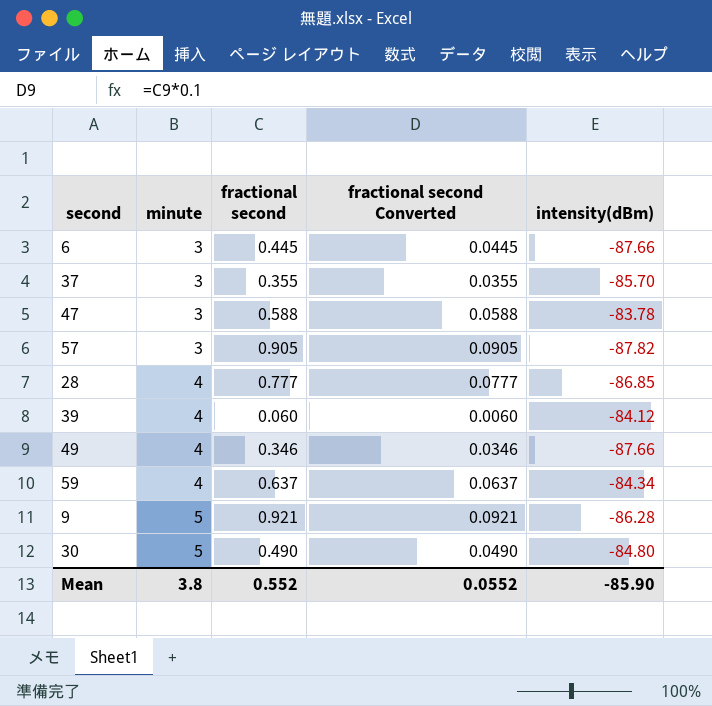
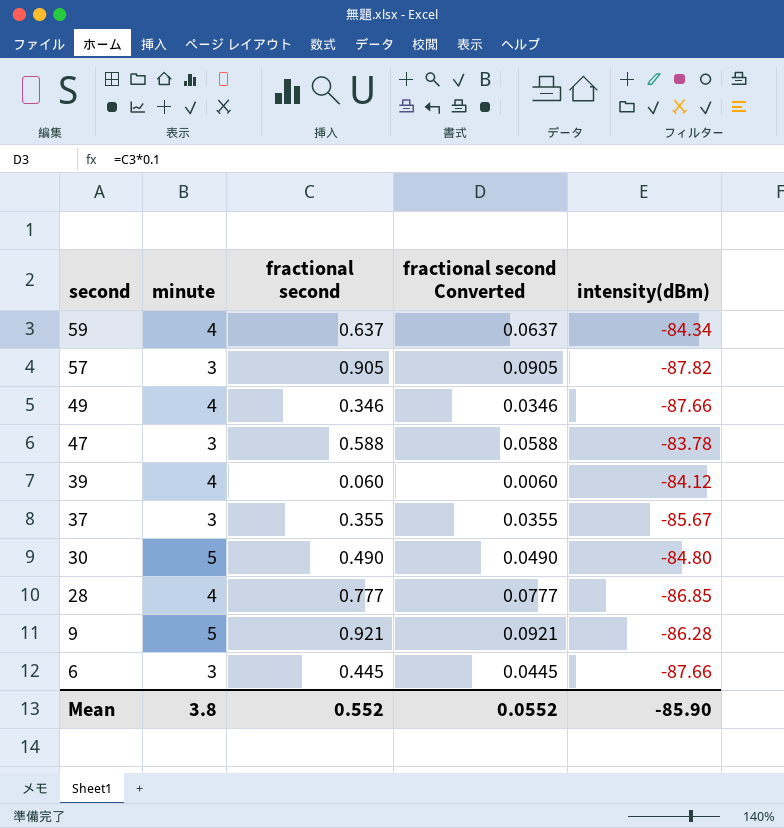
row order: minute ascending -> second descending
37 | intensity(dBm): -85.70 -> -85.67

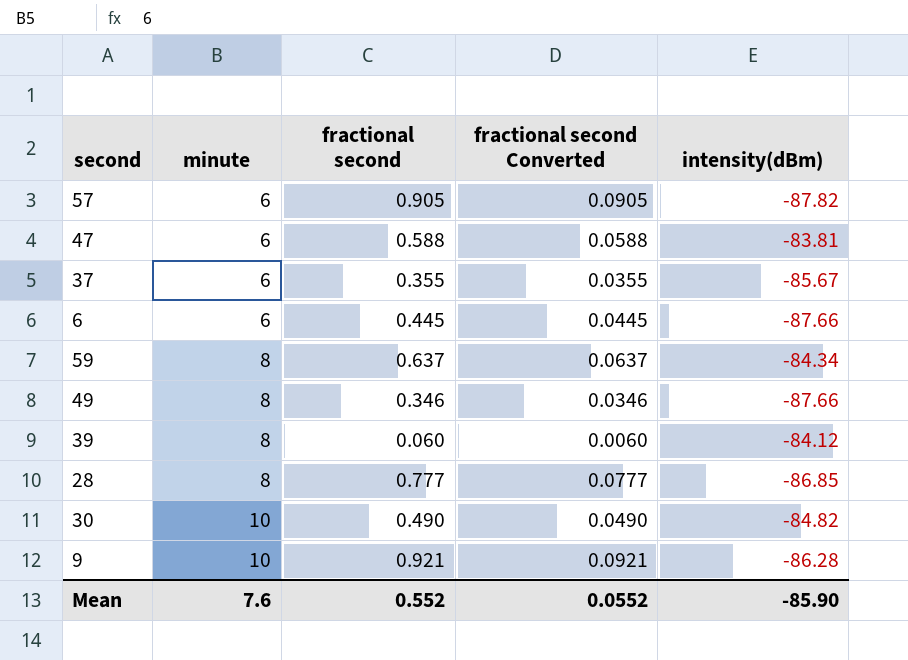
row order: second descending -> minute ascending
57 | minute: 3 -> 6
47 | minute: 3 -> 6
47 | intensity(dBm): -83.78 -> -83.81
37 | minute: 3 -> 6
6 | minute: 3 -> 6
59 | minute: 4 -> 8
49 | minute: 4 -> 8
39 | minute: 4 -> 8
28 | minute: 4 -> 8
30 | minute: 5 -> 10
30 | intensity(dBm): -84.80 -> -84.82
9 | minute: 5 -> 10
Mean | minute: 3.8 -> 7.6

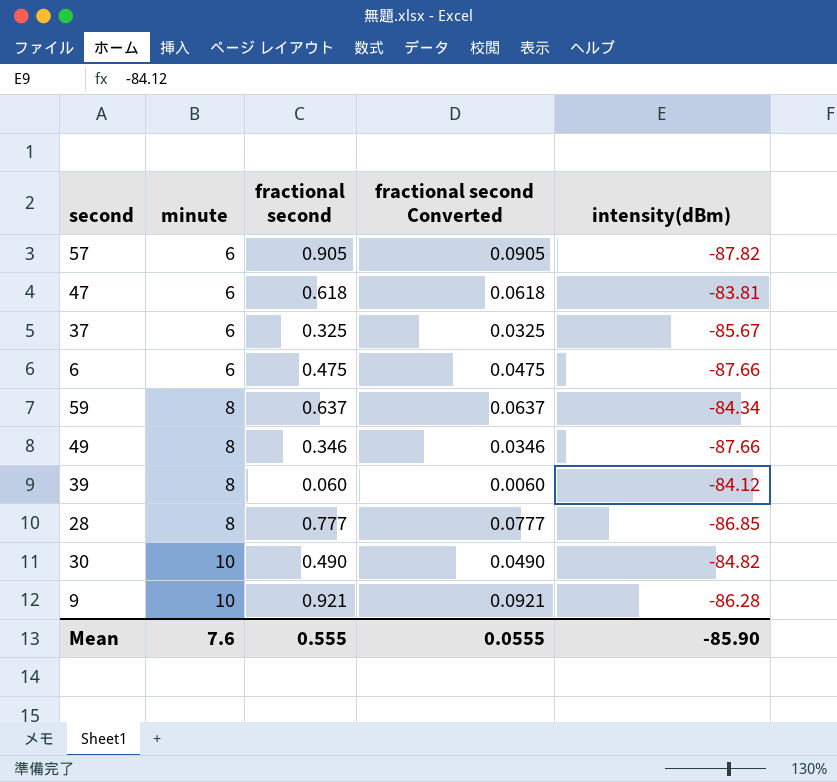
47 | fractional second: 0.588 -> 0.618
47 | fractional second Converted: 0.0588 -> 0.0618
37 | fractional second: 0.355 -> 0.325
37 | fractional second Converted: 0.0355 -> 0.0325
6 | fractional second: 0.445 -> 0.475
6 | fractional second Converted: 0.0445 -> 0.0475
Mean | fractional second: 0.552 -> 0.555
Mean | fractional second Converted: 0.0552 -> 0.0555

